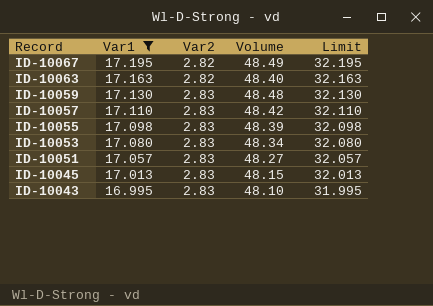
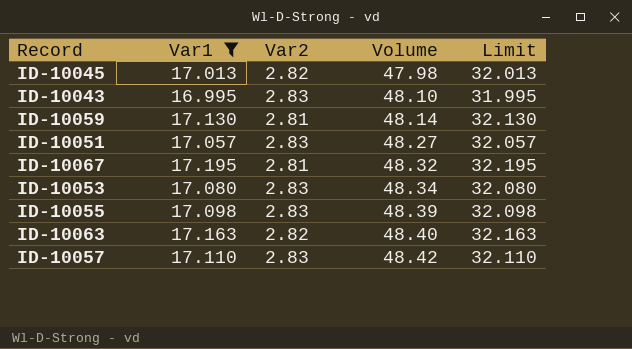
row order: Record descending -> Volume ascending
ID-10045 | Var2: 2.83 -> 2.82
ID-10045 | Volume: 48.15 -> 47.98
ID-10059 | Var2: 2.83 -> 2.81
ID-10059 | Volume: 48.48 -> 48.14
ID-10067 | Var2: 2.82 -> 2.81
ID-10067 | Volume: 48.49 -> 48.32

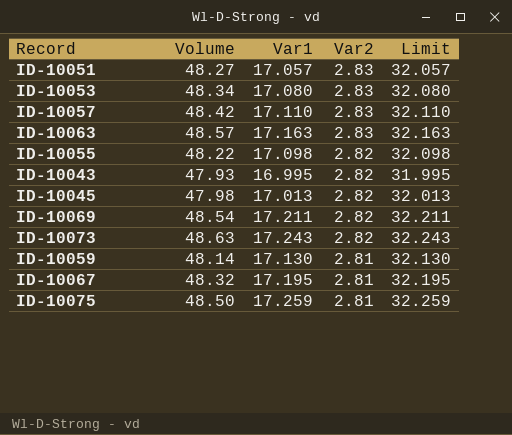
filter: Var1 <= 17.195 -> none
row order: Volume ascending -> Var2 descending
column Volume | position: 4 -> 2
ID-10063 | Volume: 48.40 -> 48.57
ID-10063 | Var2: 2.82 -> 2.83
ID-10055 | Volume: 48.39 -> 48.22
ID-10055 | Var2: 2.83 -> 2.82
ID-10043 | Volume: 48.10 -> 47.93
ID-10043 | Var2: 2.83 -> 2.82

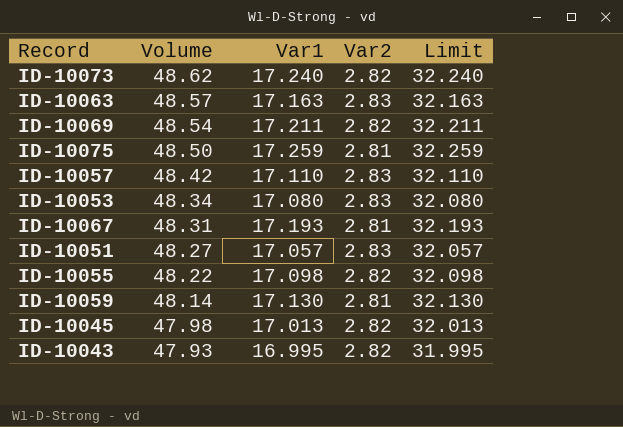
row order: Var2 descending -> Volume descending
ID-10073 | Volume: 48.63 -> 48.62
ID-10073 | Var1: 17.243 -> 17.240
ID-10073 | Limit: 32.243 -> 32.240
ID-10067 | Volume: 48.32 -> 48.31
ID-10067 | Var1: 17.195 -> 17.193
ID-10067 | Limit: 32.195 -> 32.193

